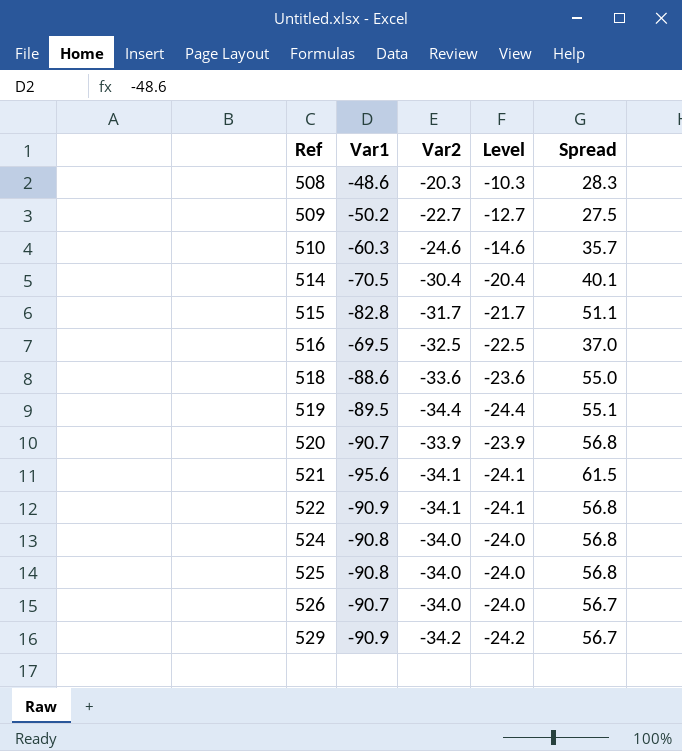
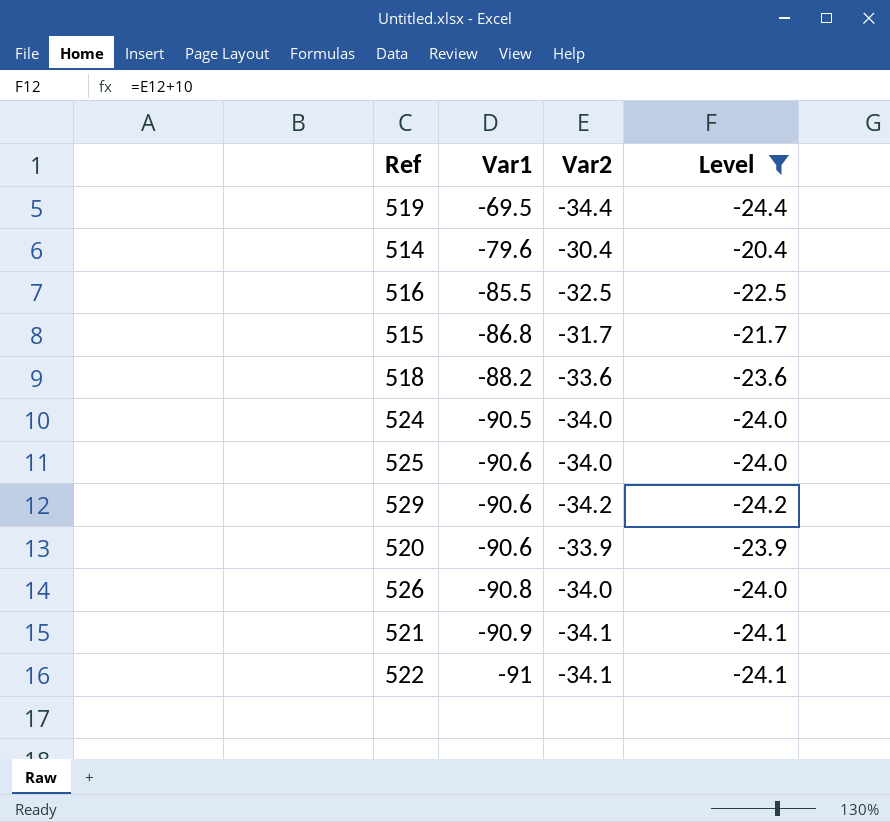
filter: none -> Level <= -20.4
row order: Ref ascending -> Var1 descending
column Spread | formula: [Var2] - [Var1] -> none
519 | Var1: -89.5 -> -69.5
514 | Var1: -70.5 -> -79.6
516 | Var1: -69.5 -> -85.5
515 | Var1: -82.8 -> -86.8
518 | Var1: -88.6 -> -88.2
524 | Var1: -90.8 -> -90.5
525 | Var1: -90.8 -> -90.6
529 | Var1: -90.9 -> -90.6
520 | Var1: -90.7 -> -90.6
526 | Var1: -90.7 -> -90.8
521 | Var1: -95.6 -> -90.9
522 | Var1: -90.9 -> -91

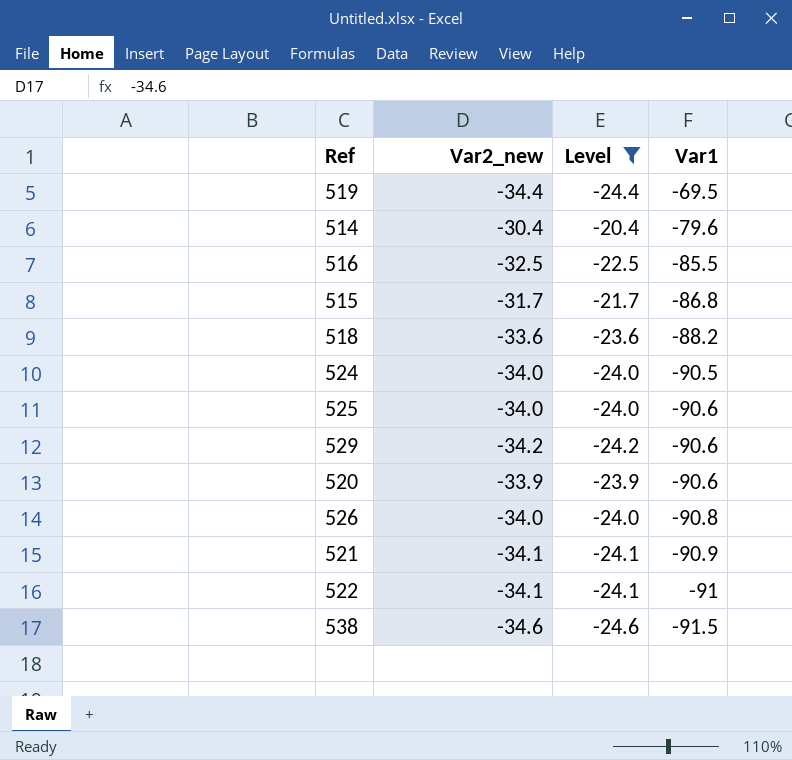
column name: Var2 -> Var2_new
column Var1 | position: 2 -> 4
row 538: none -> -34.6 | -24.6 | -91.5

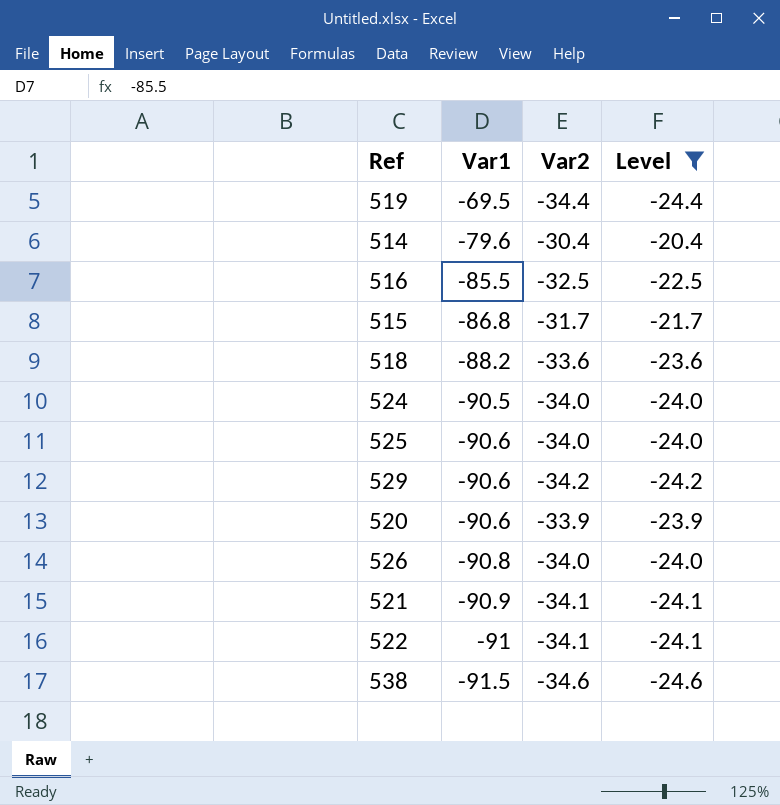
column Var1 | position: 4 -> 2
column name: Var2_new -> Var2

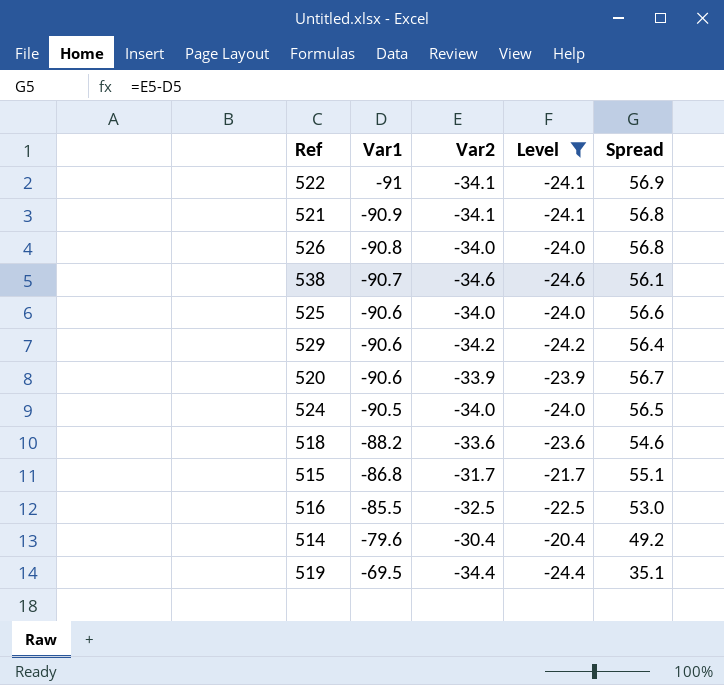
row order: Var1 descending -> Var1 ascending
column Spread | formula: none -> [Var2] - [Var1]
538 | Var1: -91.5 -> -90.7

